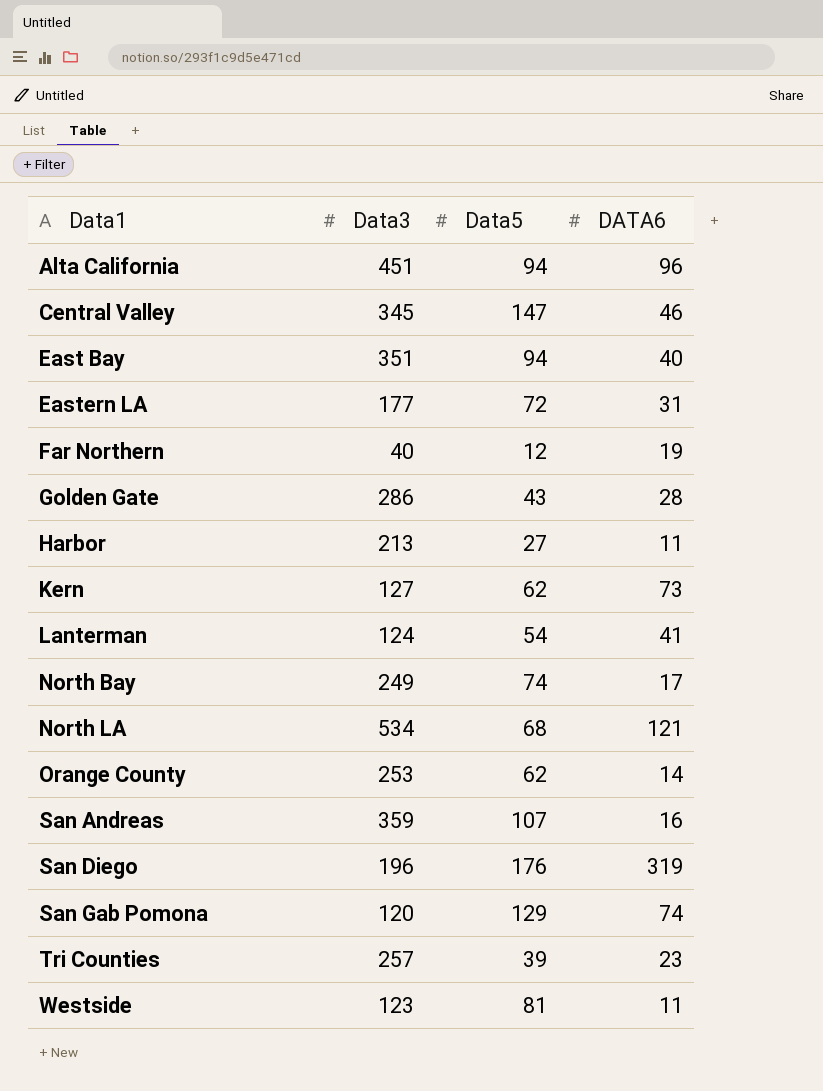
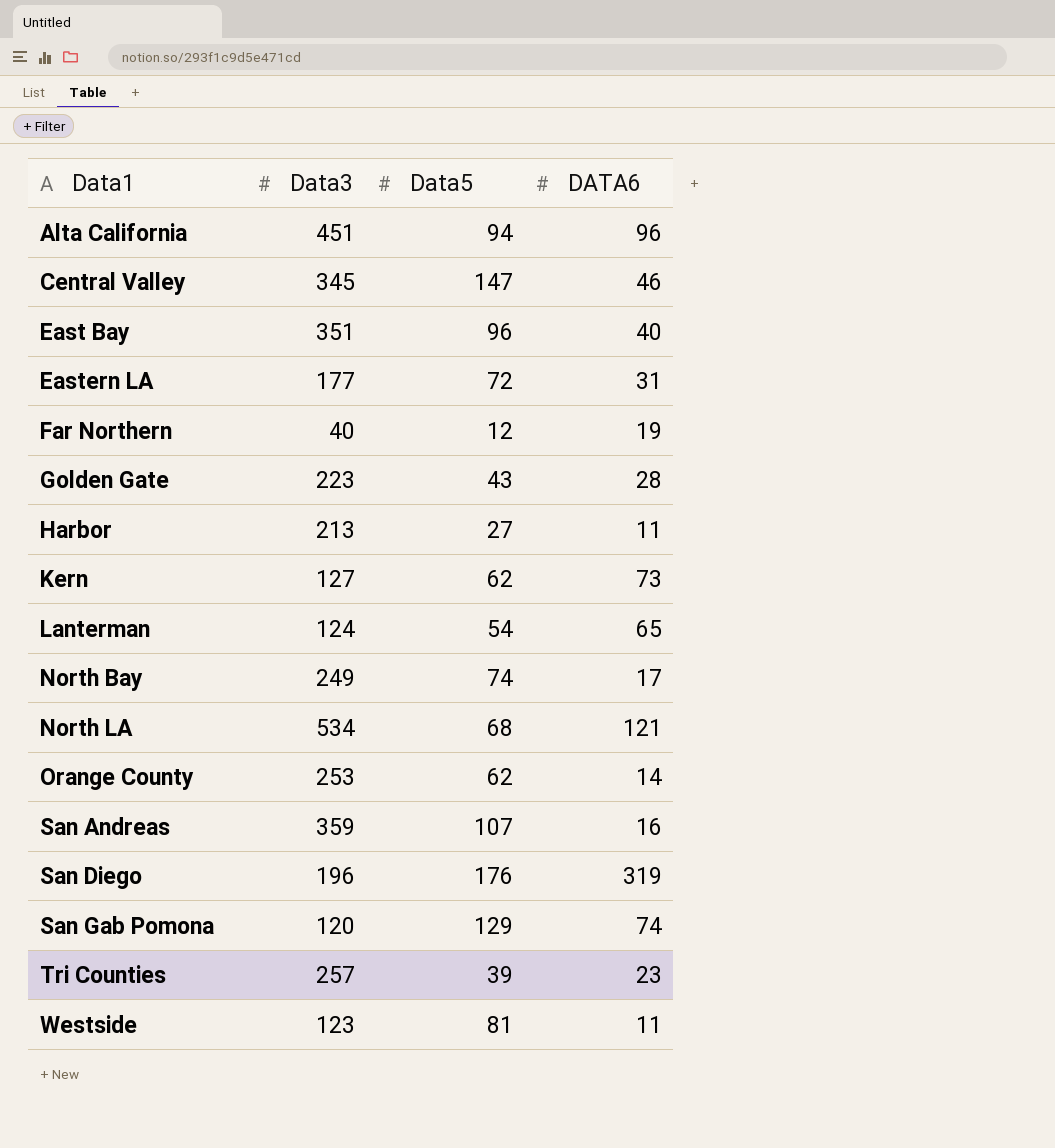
East Bay | Data5: 94 -> 96
Golden Gate | Data3: 286 -> 223
Lanterman | DATA6: 41 -> 65

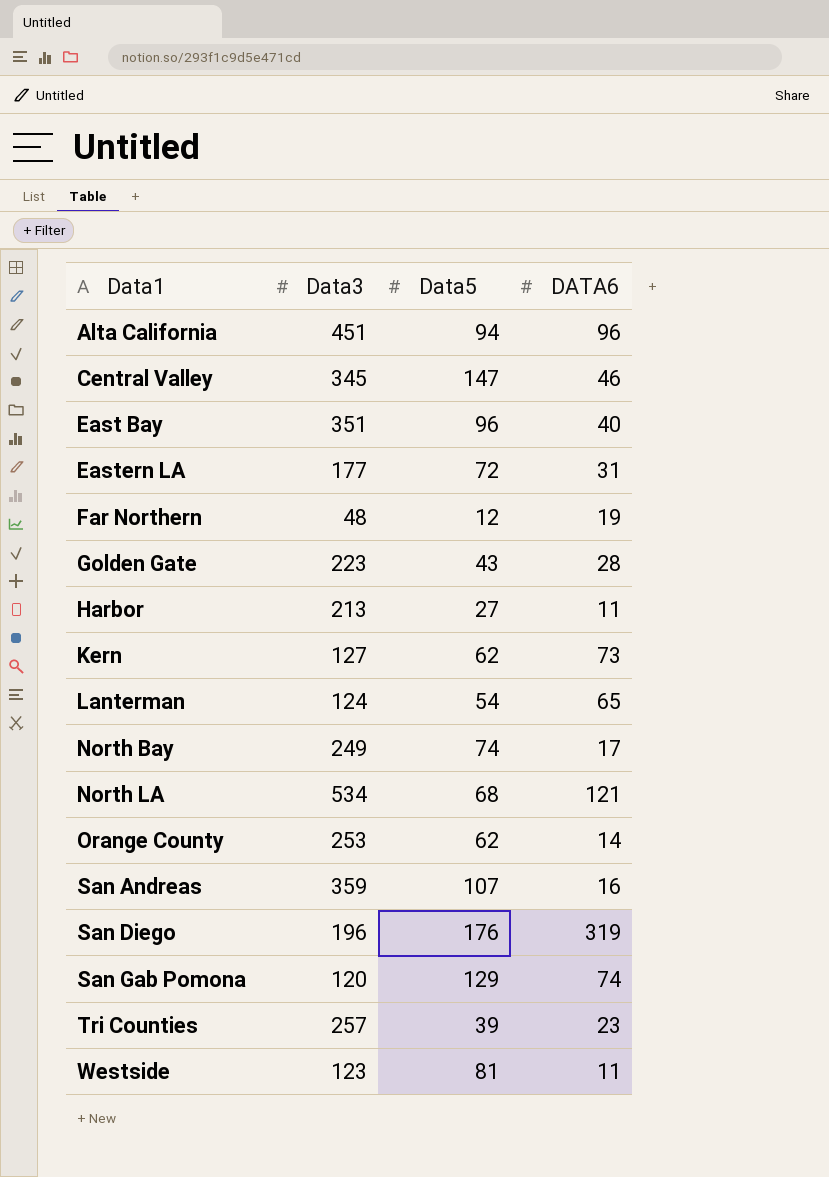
Far Northern | Data3: 40 -> 48

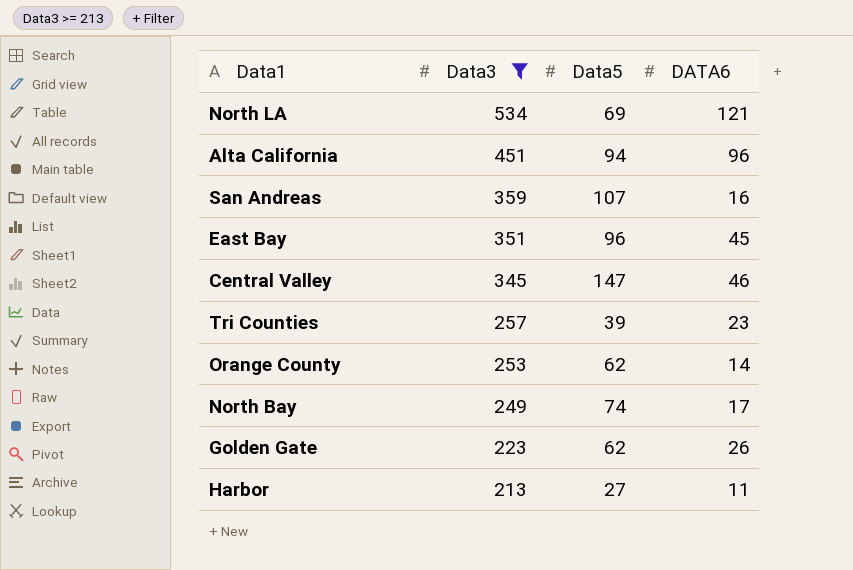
filter: none -> Data3 >= 213
row order: Data1 ascending -> Data3 descending
North LA | Data5: 68 -> 69
East Bay | DATA6: 40 -> 45
Golden Gate | Data5: 43 -> 62
Golden Gate | DATA6: 28 -> 26

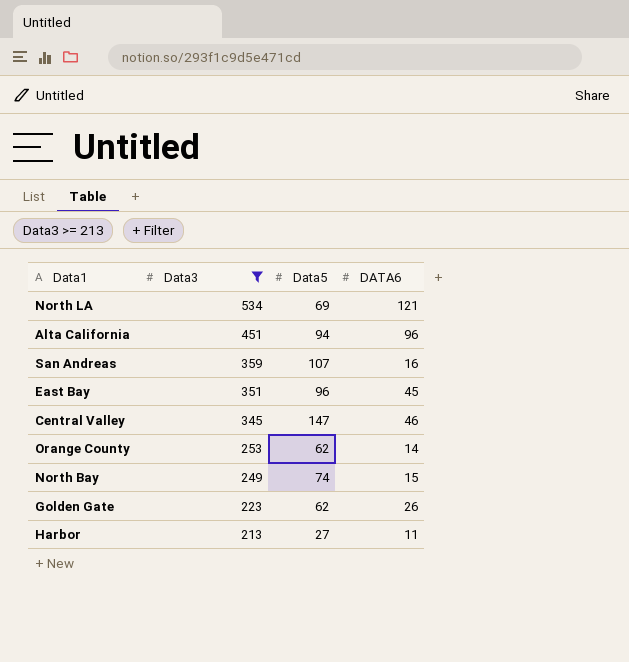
row Tri Counties: 257 | 39 | 23 -> none
North Bay | DATA6: 17 -> 15

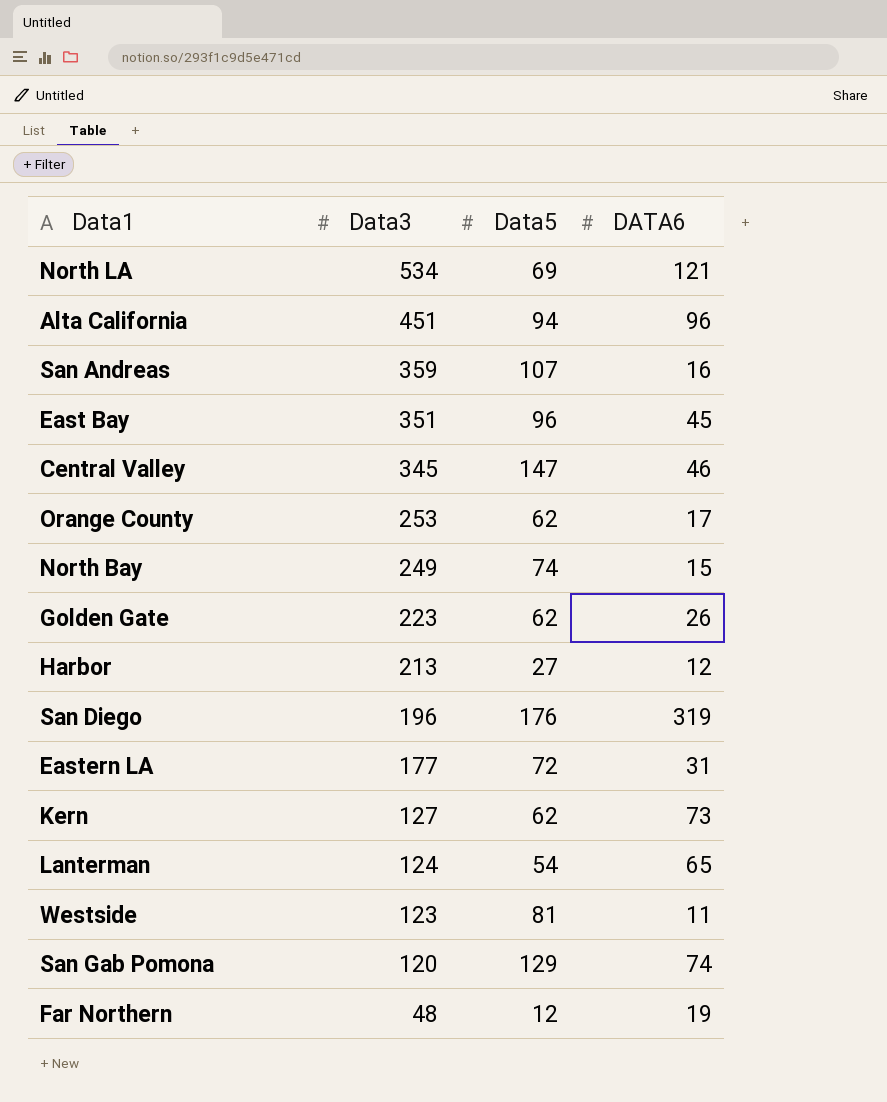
filter: Data3 >= 213 -> none
Orange County | DATA6: 14 -> 17
Harbor | DATA6: 11 -> 12

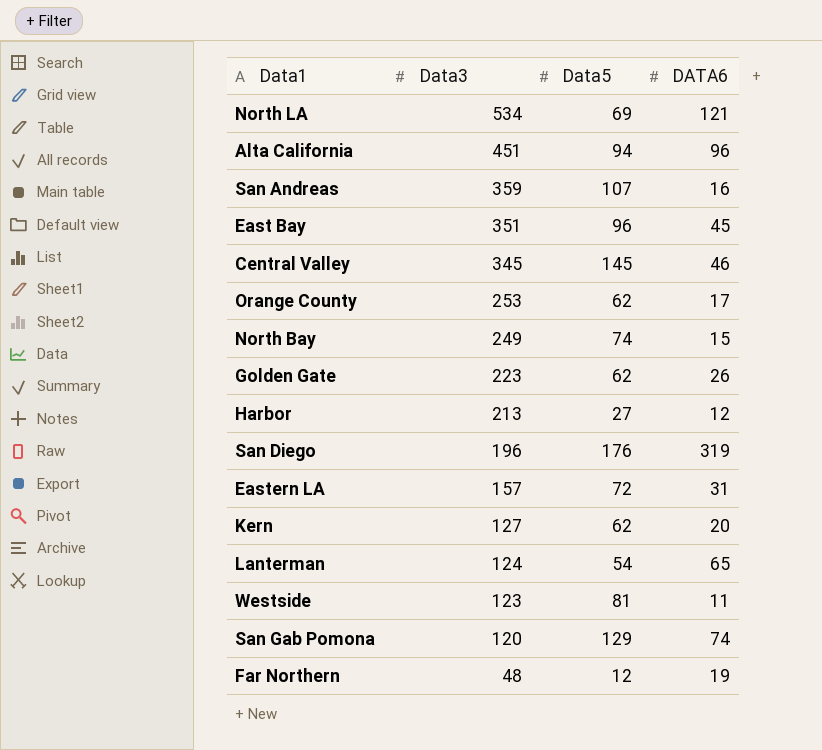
Central Valley | Data5: 147 -> 145
Eastern LA | Data3: 177 -> 157
Kern | DATA6: 73 -> 20

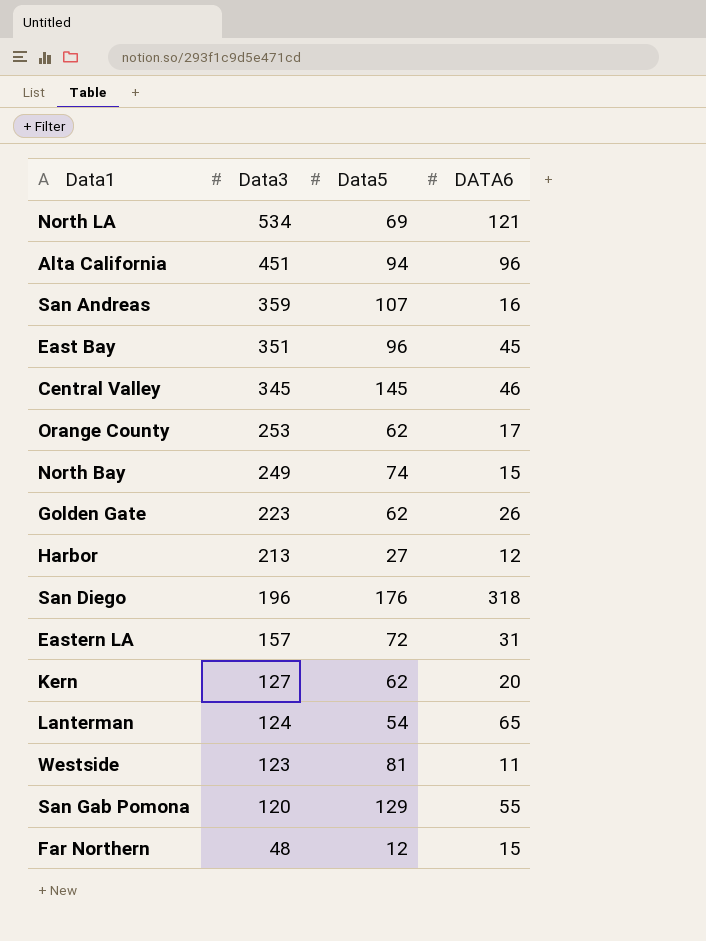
San Diego | DATA6: 319 -> 318
San Gab Pomona | DATA6: 74 -> 55
Far Northern | DATA6: 19 -> 15

